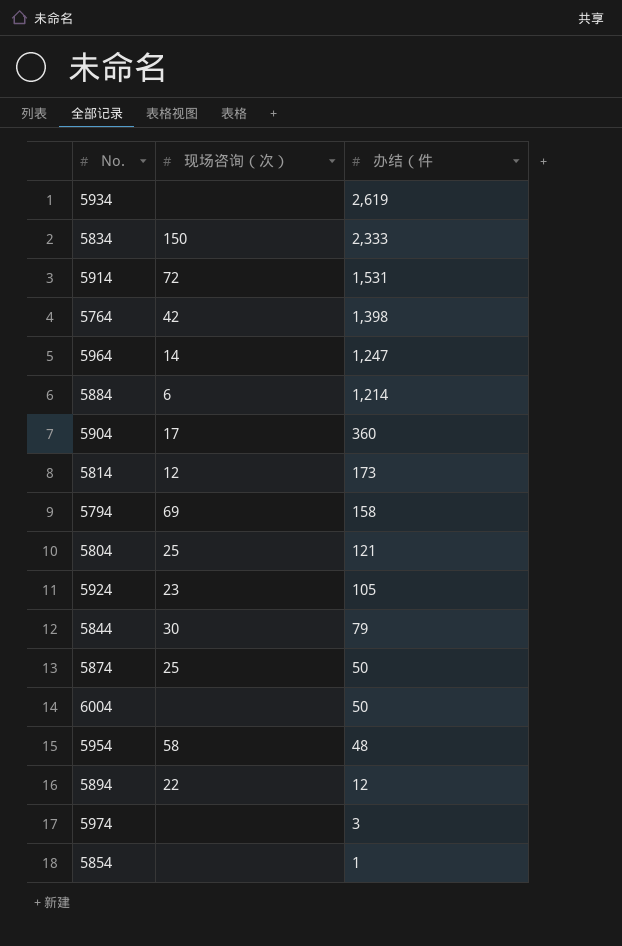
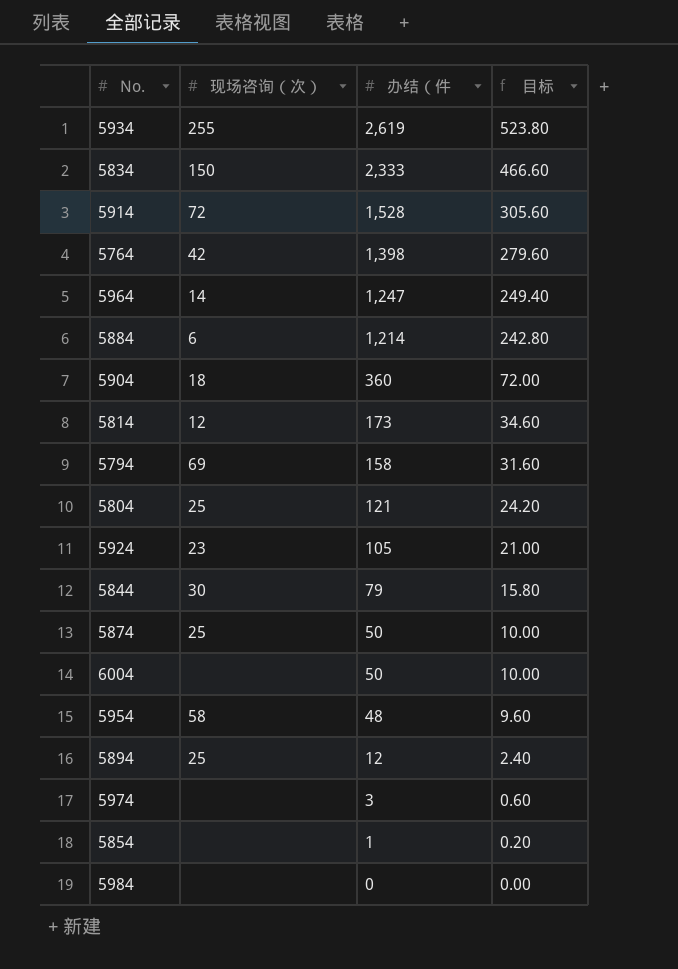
column 目标 | formula: none -> [办结（件] * 0.2
5934 | 现场咨询（次）: none -> 255
5914 | 办结（件: 1,531 -> 1,528
5904 | 现场咨询（次）: 17 -> 18
5894 | 现场咨询（次）: 22 -> 25
row 5984: none -> none | 0 | 0.00

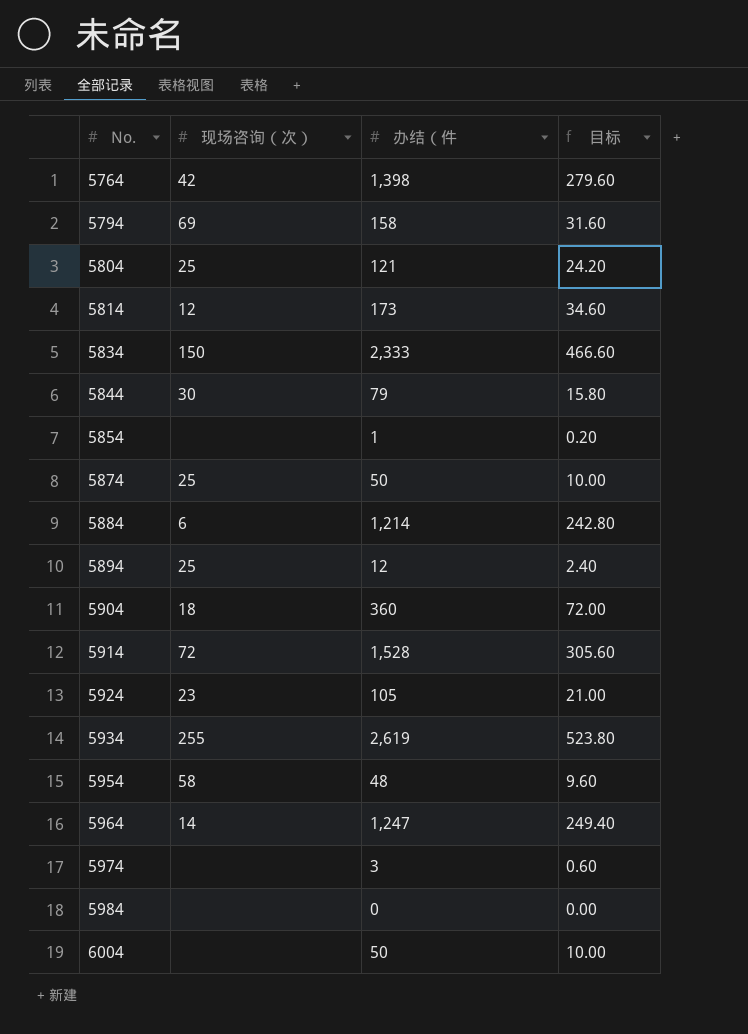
row order: 办结（件 descending -> No. ascending

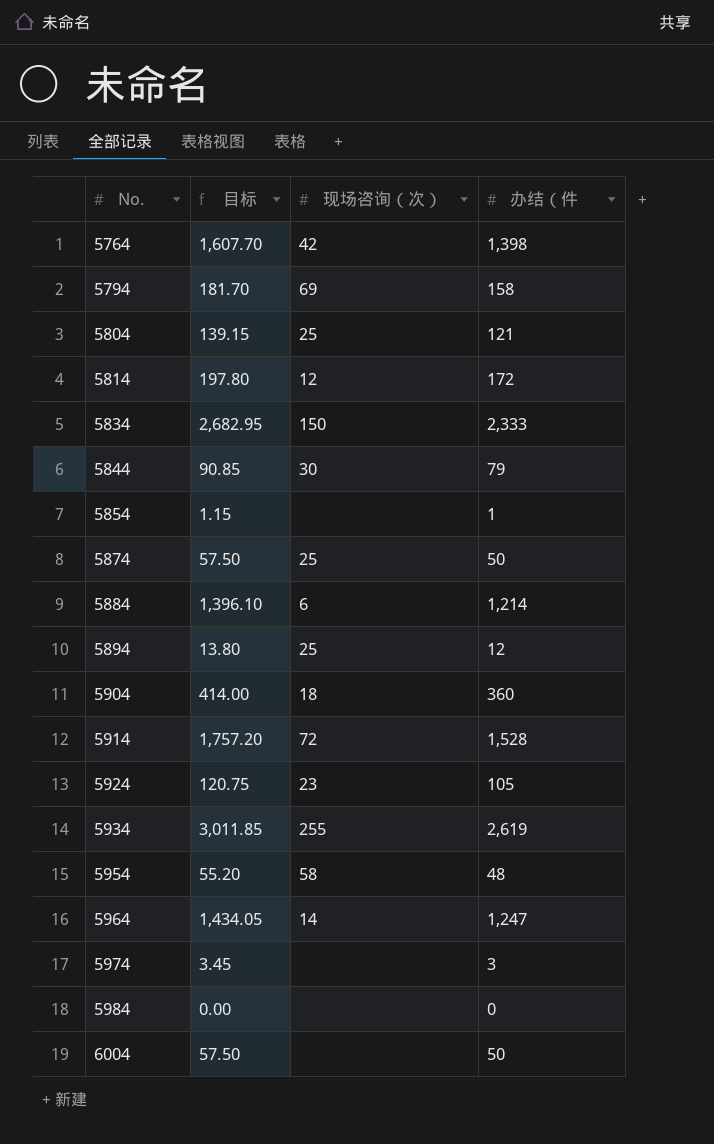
column 目标 | formula: [办结（件] * 0.2 -> [办结（件] * 1.15
column 目标 | position: 4 -> 2
5814 | 办结（件: 173 -> 172

